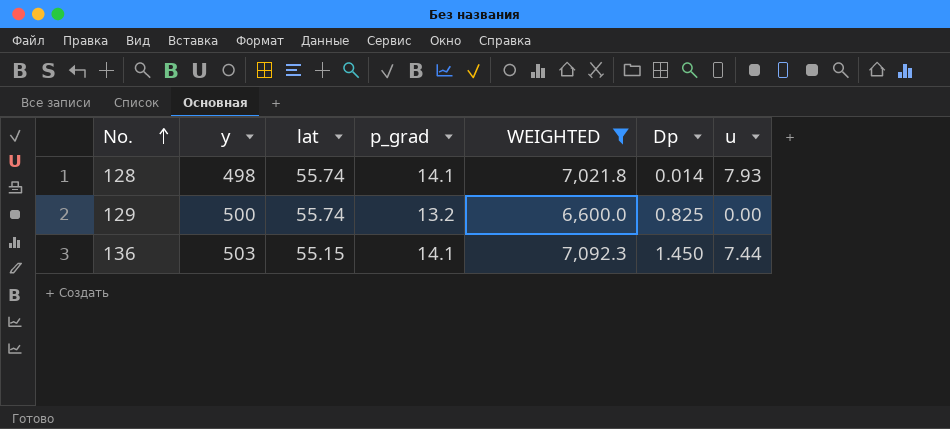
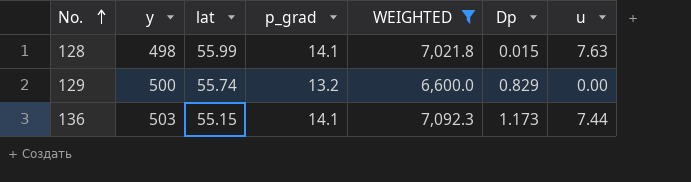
128 | lat: 55.74 -> 55.99
128 | Dp: 0.014 -> 0.015
128 | u: 7.93 -> 7.63
129 | Dp: 0.825 -> 0.829
136 | Dp: 1.450 -> 1.173

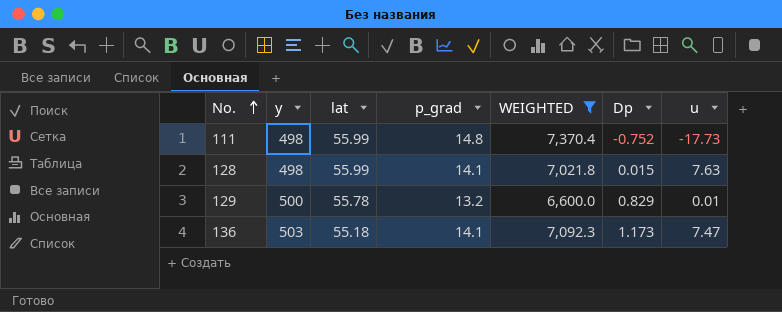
row 111: none -> 498 | 55.99 | 14.8 | 7,370.4 | -0.752 | -17.73
129 | lat: 55.74 -> 55.78
129 | u: 0.00 -> 0.01
136 | lat: 55.15 -> 55.18
136 | u: 7.44 -> 7.47

